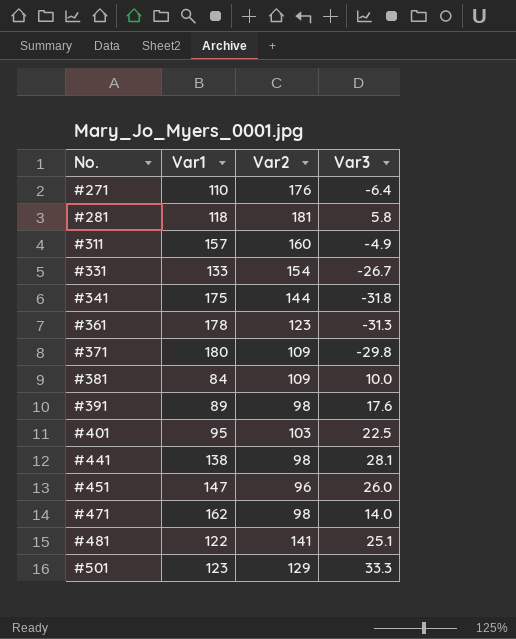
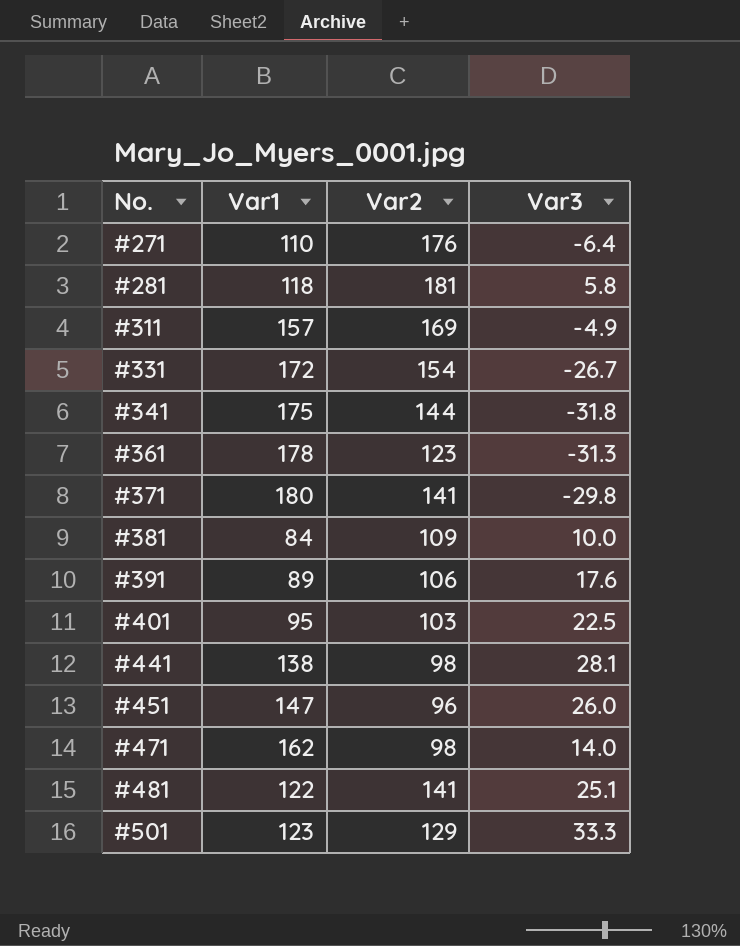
#311 | Var2: 160 -> 169
#331 | Var1: 133 -> 172
#371 | Var2: 109 -> 141
#391 | Var2: 98 -> 106

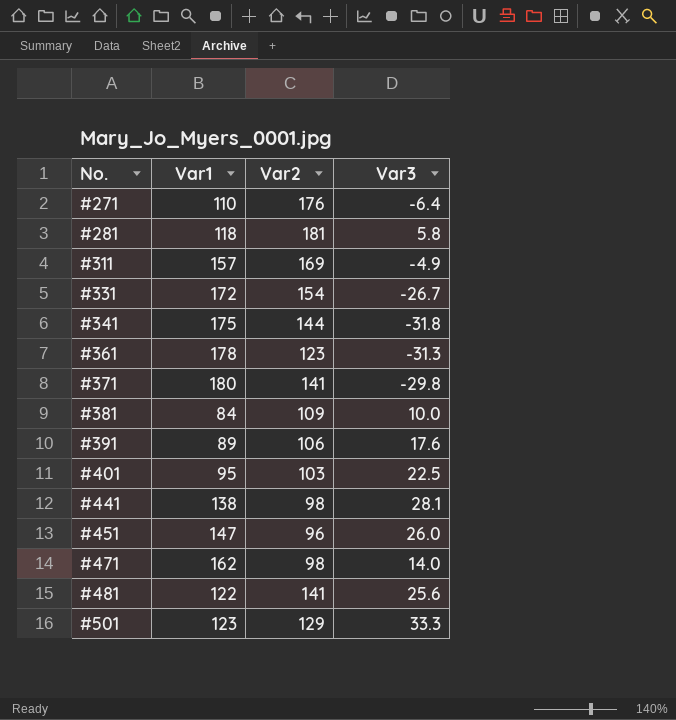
#481 | Var3: 25.1 -> 25.6

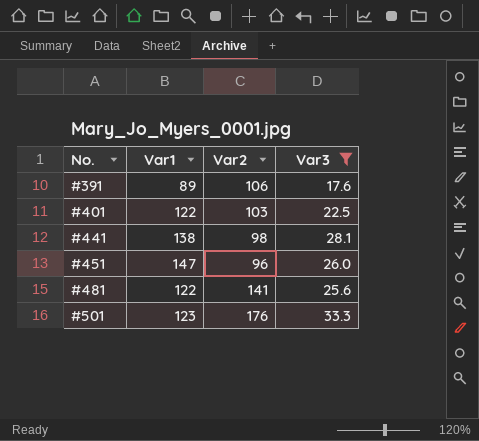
filter: none -> Var3 >= 17.6
#401 | Var1: 95 -> 122
#501 | Var2: 129 -> 176

